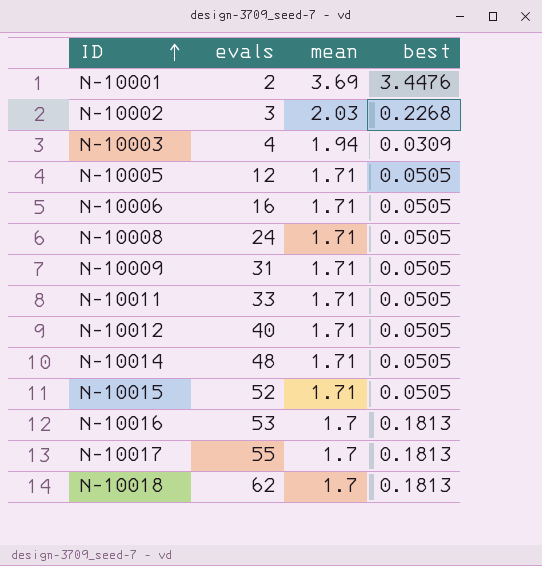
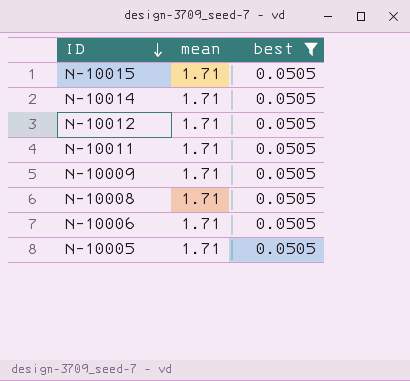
filter: none -> best = 0.0505
row order: ID ascending -> ID descending
column evals | position: 2 -> none

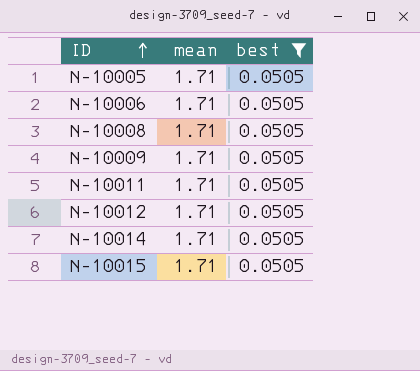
row order: ID descending -> ID ascending

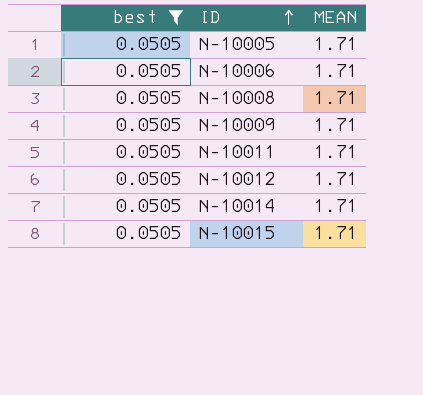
column best | position: 3 -> 1
column name: mean -> MEAN

